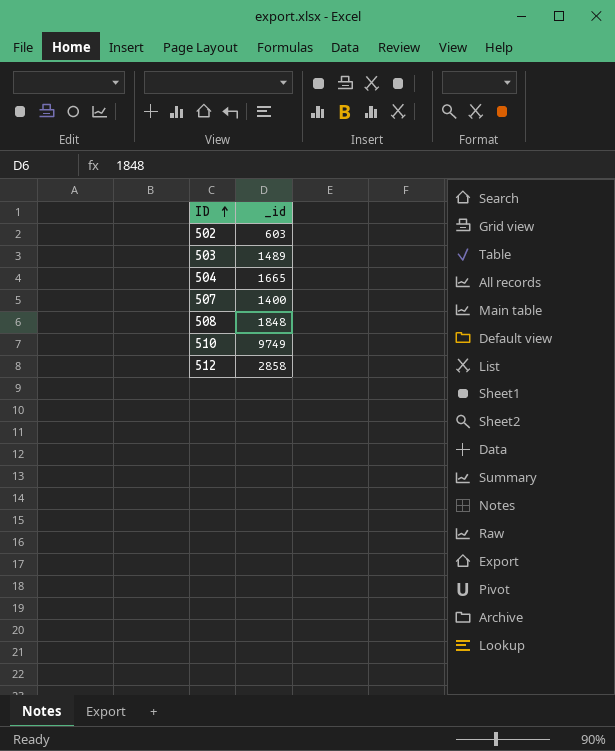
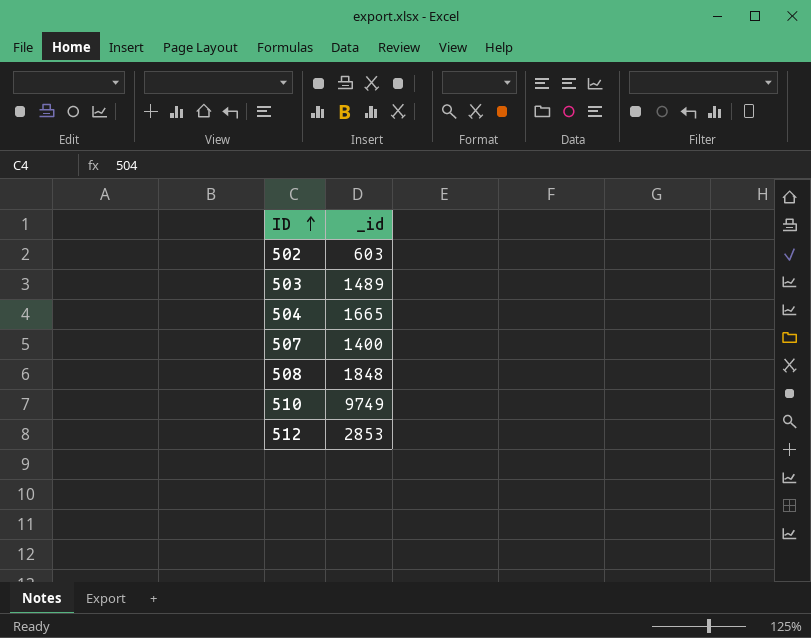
512 | _id: 2858 -> 2853

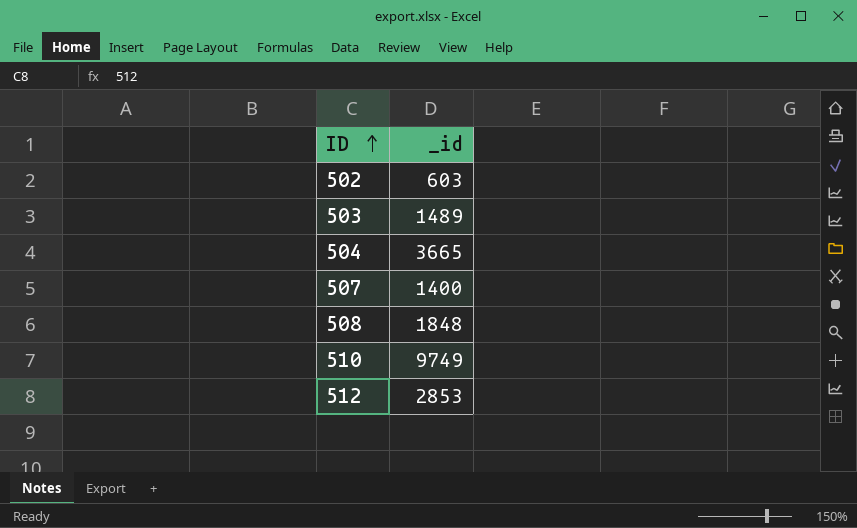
504 | _id: 1665 -> 3665

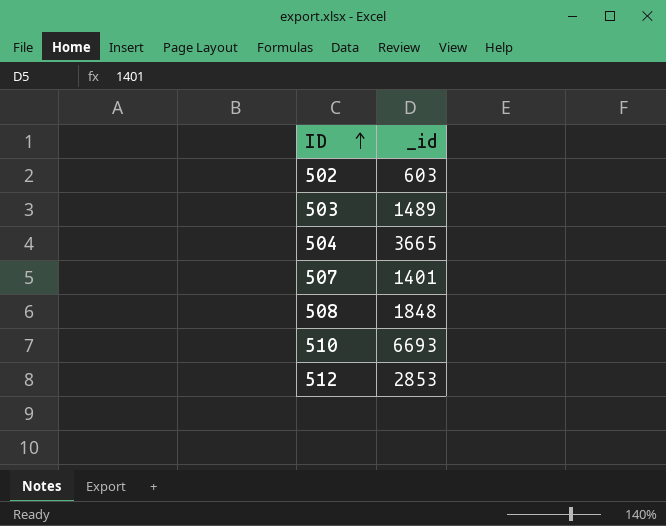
507 | _id: 1400 -> 1401
510 | _id: 9749 -> 6693

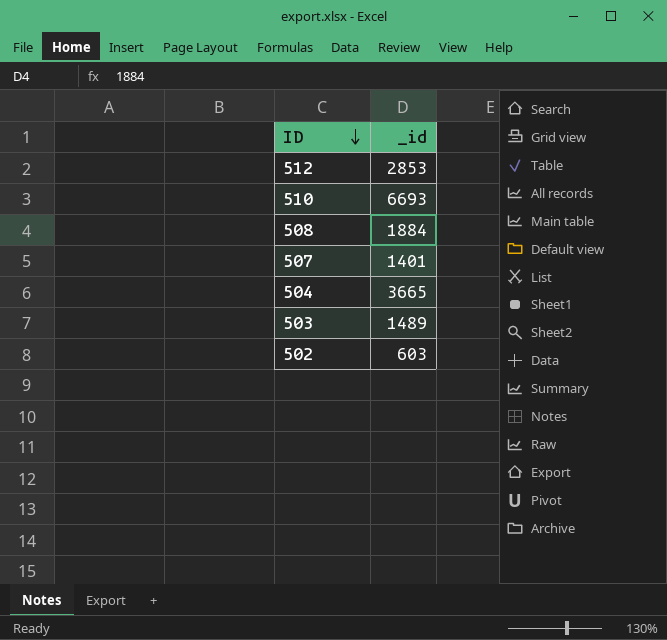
row order: ID ascending -> ID descending
508 | _id: 1848 -> 1884

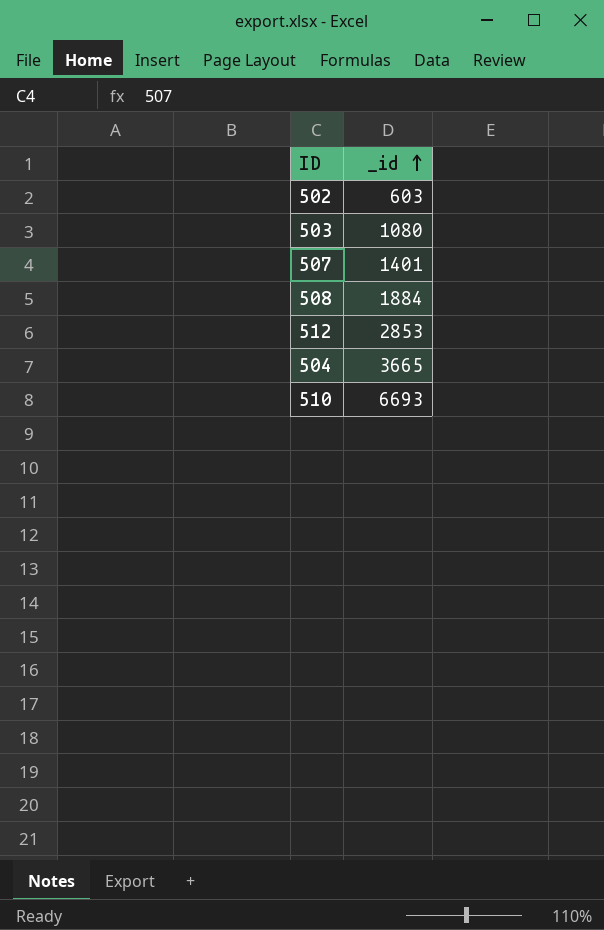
row order: ID descending -> _id ascending
503 | _id: 1489 -> 1080

